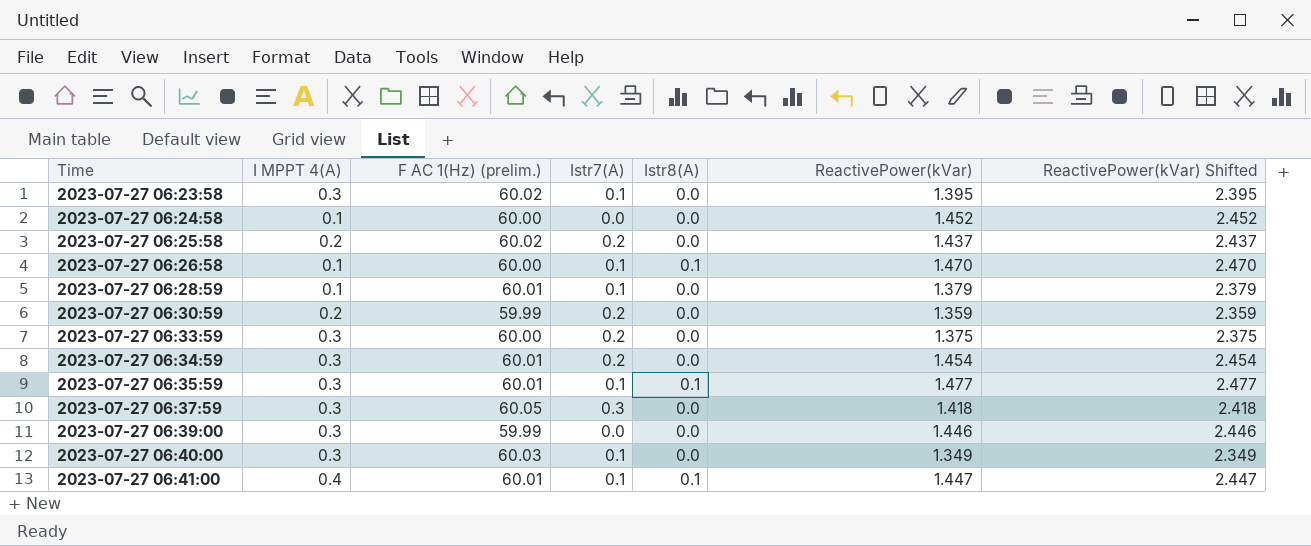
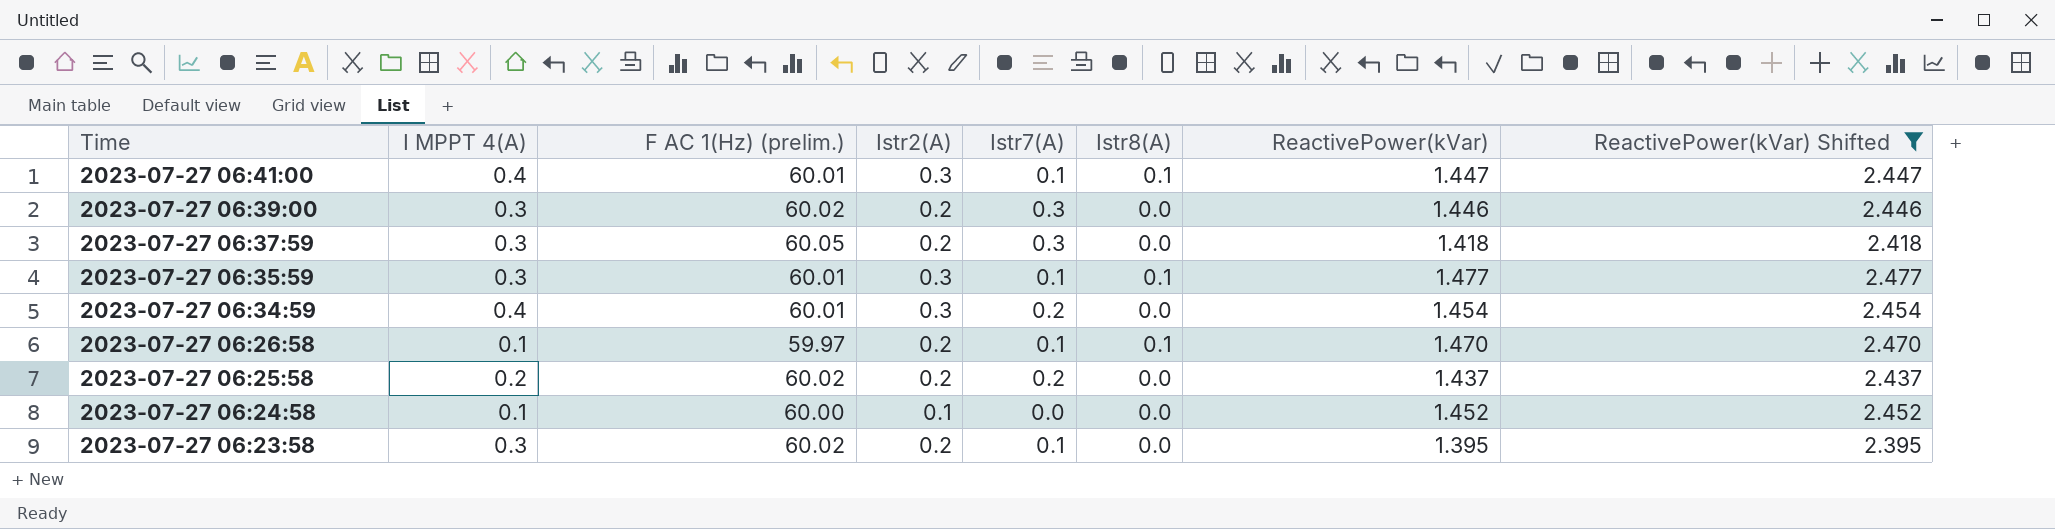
filter: none -> ReactivePower(kVar) Shifted >= 2.395
row order: Time ascending -> Time descending
column Istr2(A) | position: none -> 4
2023-07-27 06:39:00 | F AC 1(Hz) (prelim.): 59.99 -> 60.02
2023-07-27 06:39:00 | Istr7(A): 0.0 -> 0.3
2023-07-27 06:34:59 | I MPPT 4(A): 0.3 -> 0.4
2023-07-27 06:26:58 | F AC 1(Hz) (prelim.): 60.00 -> 59.97

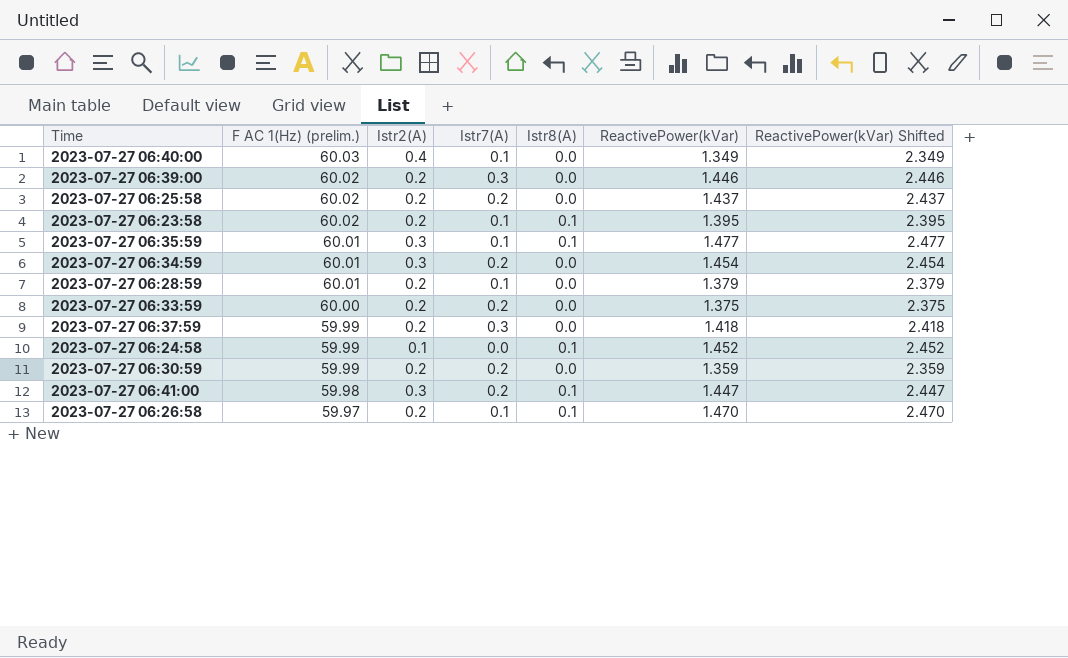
filter: ReactivePower(kVar) Shifted >= 2.395 -> none
row order: Time descending -> F AC 1(Hz) (prelim.) descending
column I MPPT 4(A) | position: 2 -> none
2023-07-27 06:23:58 | Istr8(A): 0.0 -> 0.1
2023-07-27 06:37:59 | F AC 1(Hz) (prelim.): 60.05 -> 59.99
2023-07-27 06:24:58 | F AC 1(Hz) (prelim.): 60.00 -> 59.99
2023-07-27 06:24:58 | Istr8(A): 0.0 -> 0.1
2023-07-27 06:41:00 | F AC 1(Hz) (prelim.): 60.01 -> 59.98
2023-07-27 06:41:00 | Istr7(A): 0.1 -> 0.2

